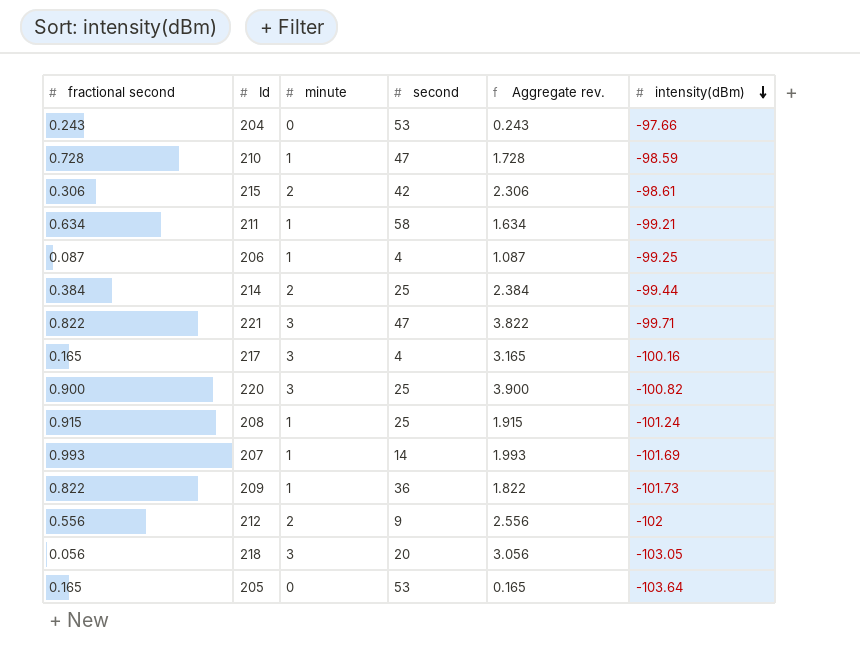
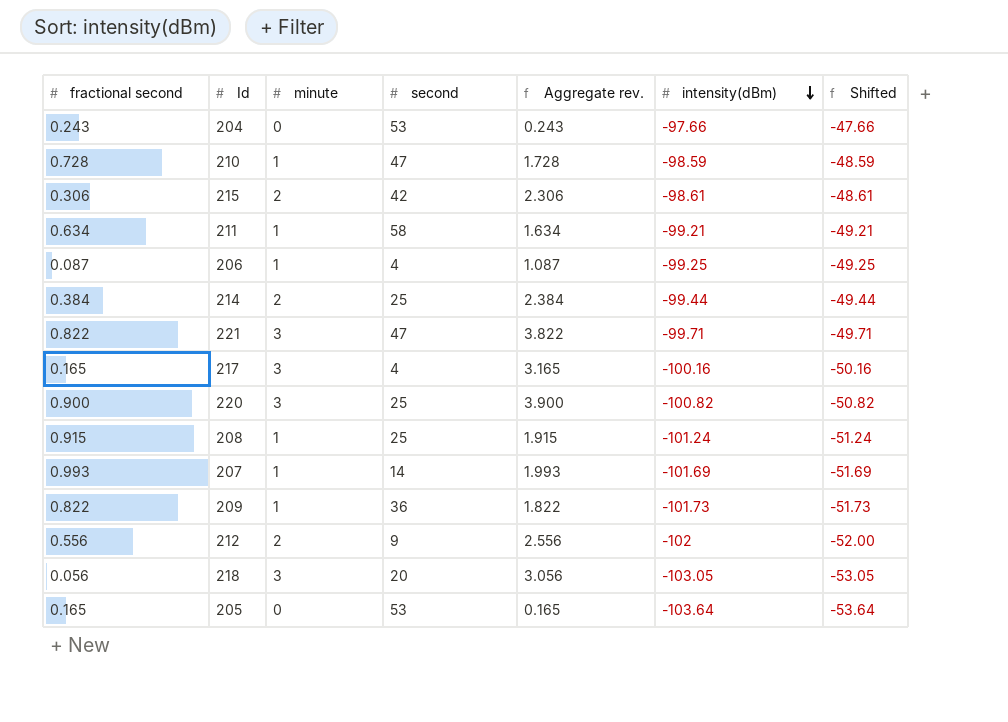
column Shifted | formula: none -> [intensity(dBm)] + 50

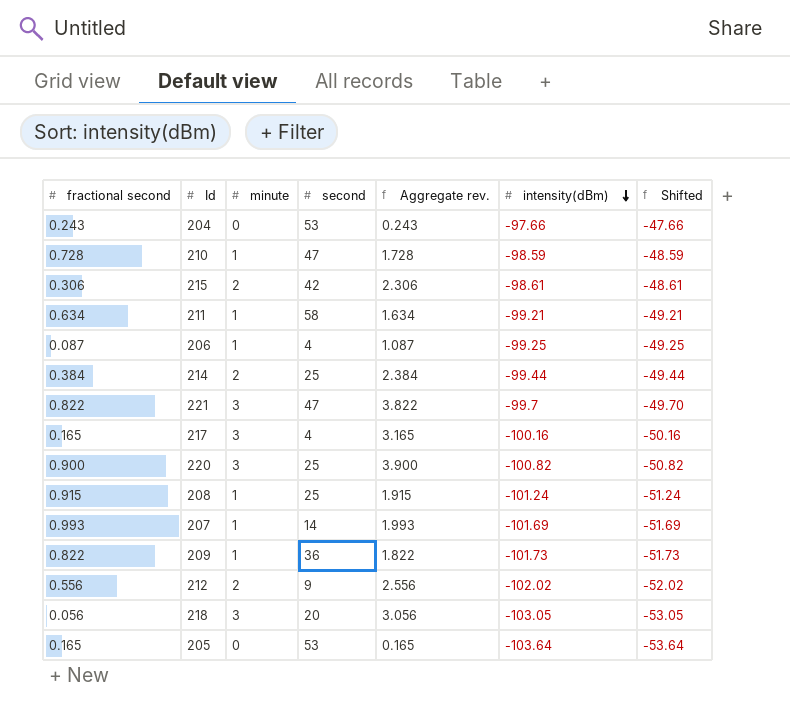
221 | intensity(dBm): -99.71 -> -99.7
221 | Shifted: -49.71 -> -49.70
212 | intensity(dBm): -102 -> -102.02
212 | Shifted: -52.00 -> -52.02

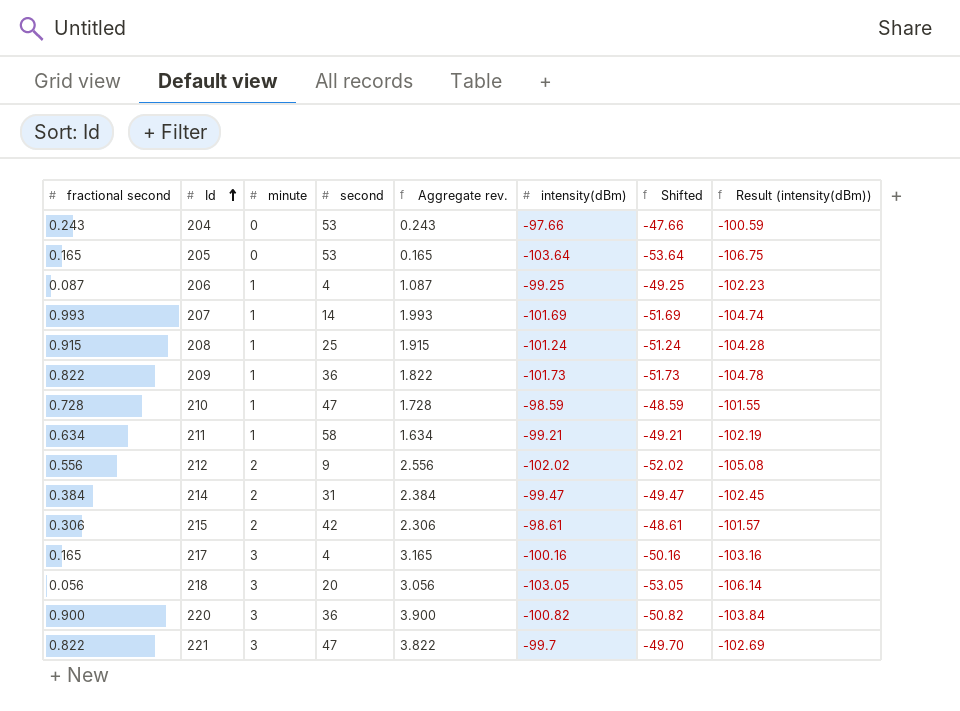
row order: intensity(dBm) descending -> Id ascending
column Result (intensity(dBm)) | formula: none -> [intensity(dBm)] * 1.03
214 | second: 25 -> 31
214 | intensity(dBm): -99.44 -> -99.47
214 | Shifted: -49.44 -> -49.47
220 | second: 25 -> 36

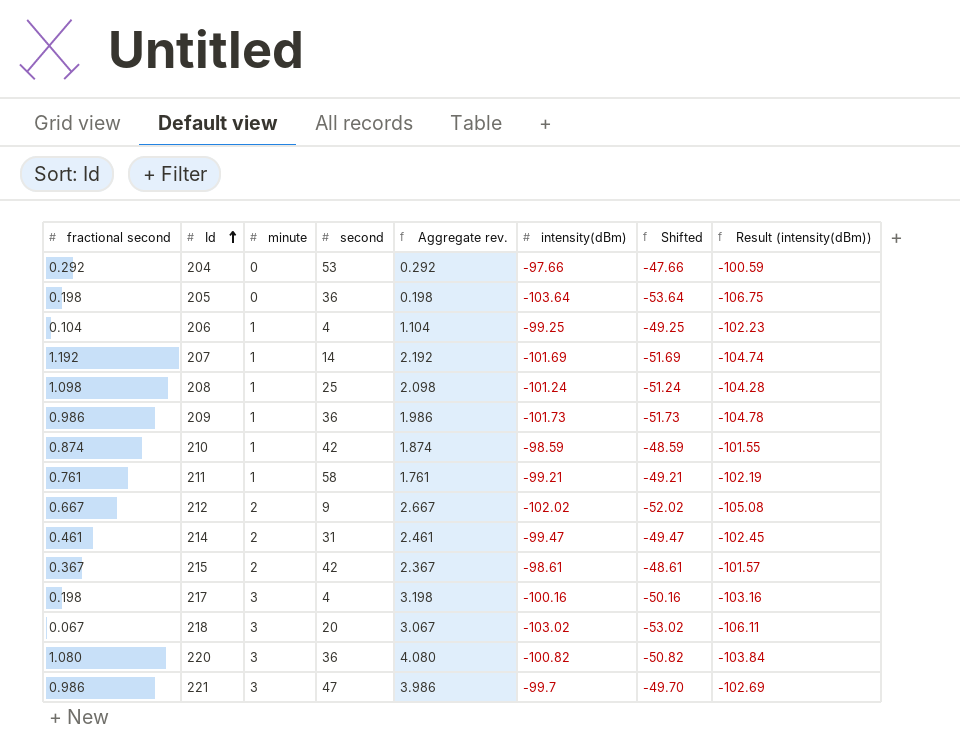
204 | fractional second: 0.243 -> 0.292
204 | Aggregate rev.: 0.243 -> 0.292
205 | fractional second: 0.165 -> 0.198
205 | second: 53 -> 36
205 | Aggregate rev.: 0.165 -> 0.198
206 | fractional second: 0.087 -> 0.104
206 | Aggregate rev.: 1.087 -> 1.104
207 | fractional second: 0.993 -> 1.192
207 | Aggregate rev.: 1.993 -> 2.192
208 | fractional second: 0.915 -> 1.098
208 | Aggregate rev.: 1.915 -> 2.098
209 | fractional second: 0.822 -> 0.986
209 | Aggregate rev.: 1.822 -> 1.986
210 | fractional second: 0.728 -> 0.874
210 | second: 47 -> 42
210 | Aggregate rev.: 1.728 -> 1.874
211 | fractional second: 0.634 -> 0.761
211 | Aggregate rev.: 1.634 -> 1.761
212 | fractional second: 0.556 -> 0.667
212 | Aggregate rev.: 2.556 -> 2.667
214 | fractional second: 0.384 -> 0.461
214 | Aggregate rev.: 2.384 -> 2.461
215 | fractional second: 0.306 -> 0.367
215 | Aggregate rev.: 2.306 -> 2.367
217 | fractional second: 0.165 -> 0.198
217 | Aggregate rev.: 3.165 -> 3.198
218 | fractional second: 0.056 -> 0.067
218 | Aggregate rev.: 3.056 -> 3.067
218 | intensity(dBm): -103.05 -> -103.02
218 | Shifted: -53.05 -> -53.02
218 | Result (intensity(dBm)): -106.14 -> -106.11
220 | fractional second: 0.900 -> 1.080
220 | Aggregate rev.: 3.900 -> 4.080
221 | fractional second: 0.822 -> 0.986
221 | Aggregate rev.: 3.822 -> 3.986

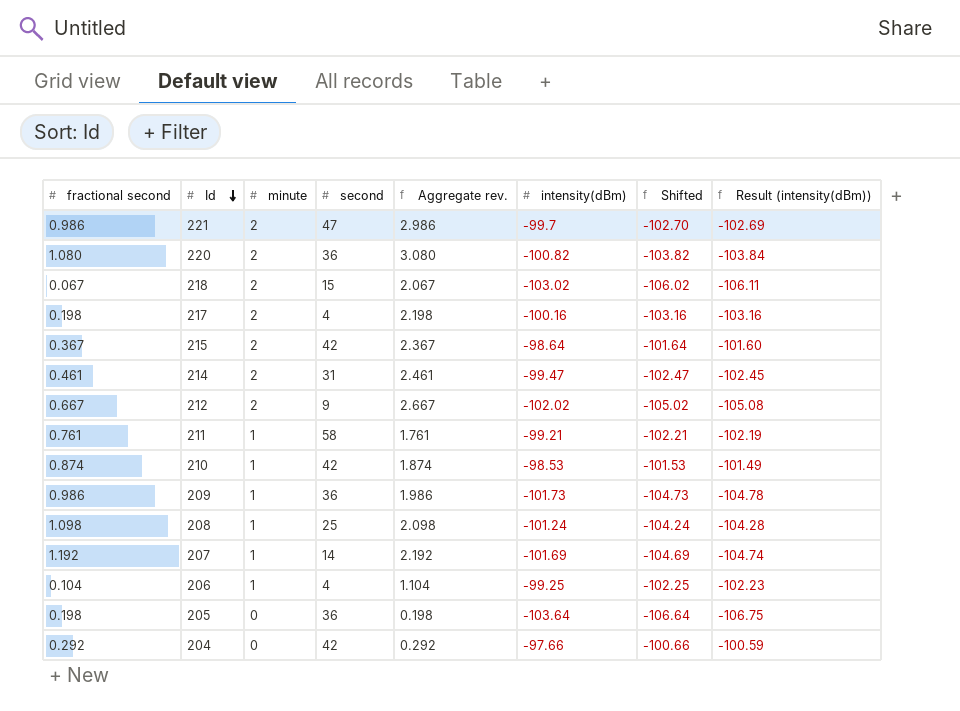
row order: Id ascending -> Id descending
column Shifted | formula: [intensity(dBm)] + 50 -> [intensity(dBm)] - 3
221 | minute: 3 -> 2
221 | Aggregate rev.: 3.986 -> 2.986
220 | minute: 3 -> 2
220 | Aggregate rev.: 4.080 -> 3.080
218 | minute: 3 -> 2
218 | second: 20 -> 15
218 | Aggregate rev.: 3.067 -> 2.067
217 | minute: 3 -> 2
217 | Aggregate rev.: 3.198 -> 2.198
215 | intensity(dBm): -98.61 -> -98.64
215 | Result (intensity(dBm)): -101.57 -> -101.60
210 | intensity(dBm): -98.59 -> -98.53
210 | Result (intensity(dBm)): -101.55 -> -101.49
204 | second: 53 -> 42

